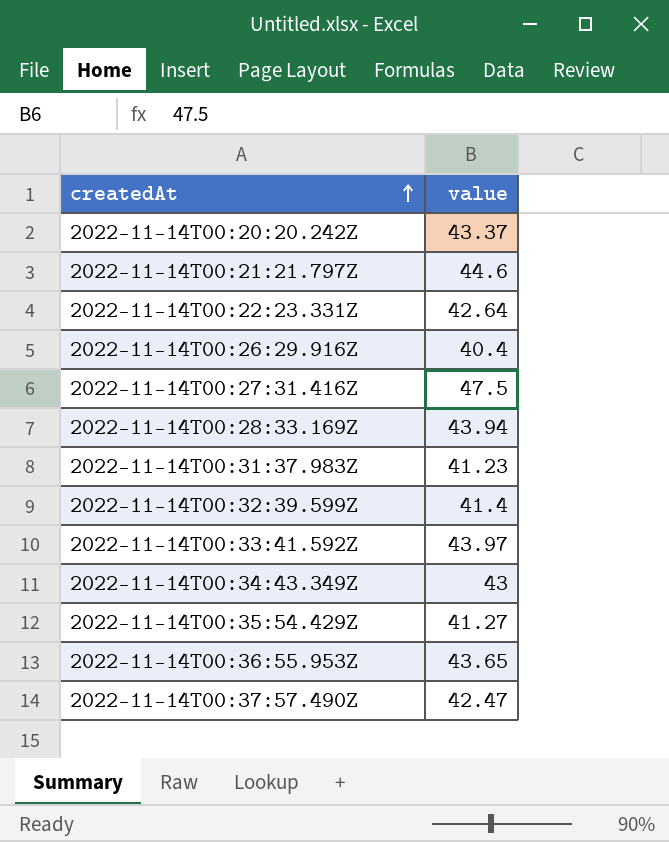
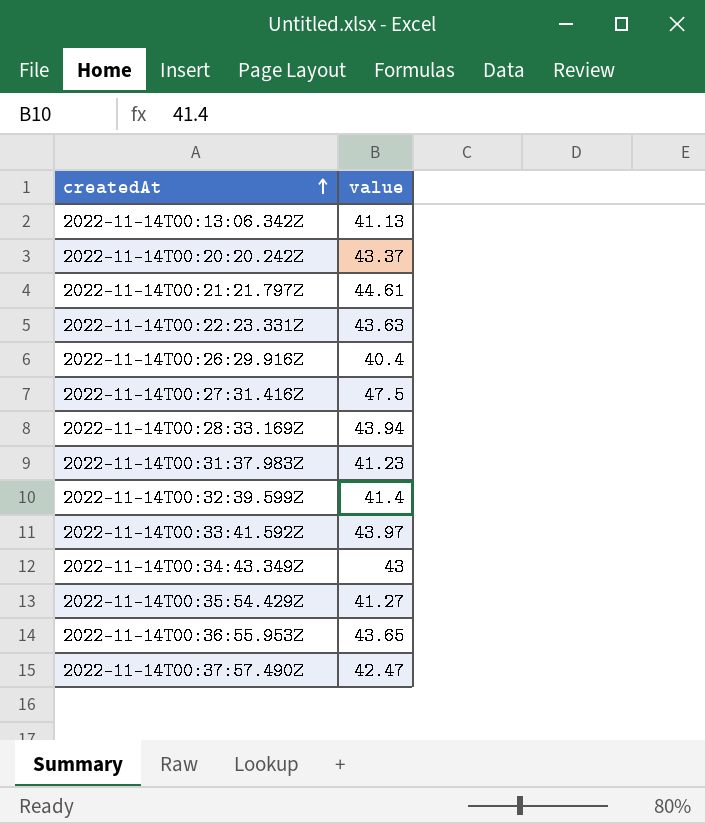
row 2022-11-14T00:13:06.342Z: none -> 41.13
2022-11-14T00:21:21.797Z | value: 44.6 -> 44.61
2022-11-14T00:22:23.331Z | value: 42.64 -> 43.63

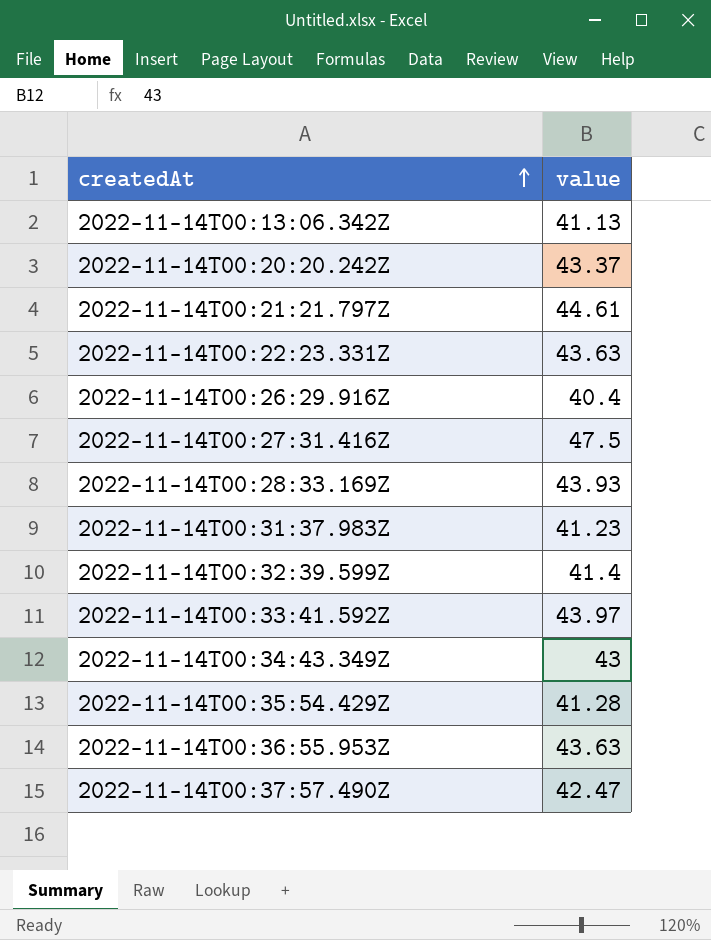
2022-11-14T00:28:33.169Z | value: 43.94 -> 43.93
2022-11-14T00:35:54.429Z | value: 41.27 -> 41.28
2022-11-14T00:36:55.953Z | value: 43.65 -> 43.63

